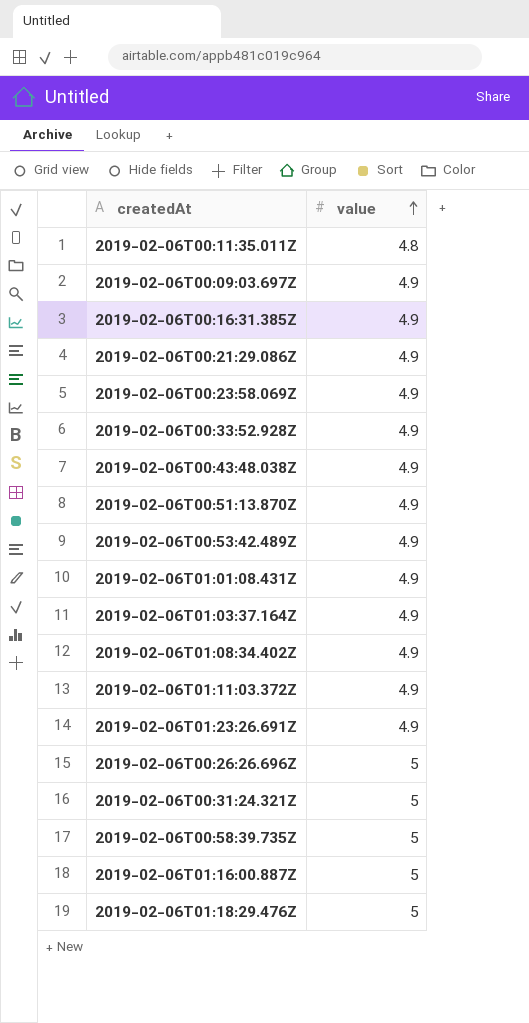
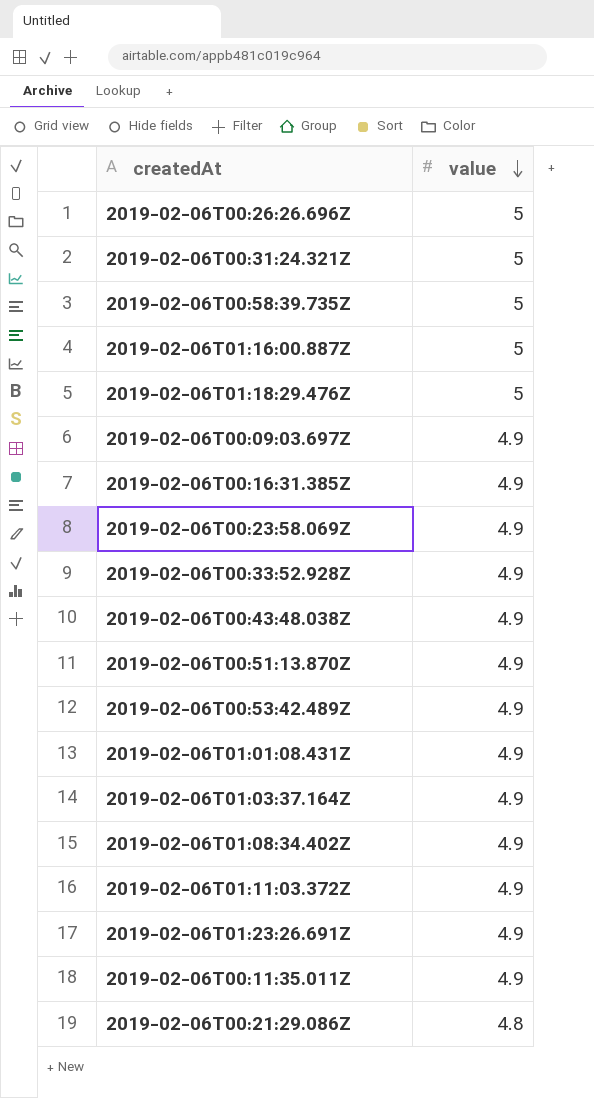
row order: value ascending -> value descending
2019-02-06T00:11:35.011Z | value: 4.8 -> 4.9
2019-02-06T00:21:29.086Z | value: 4.9 -> 4.8

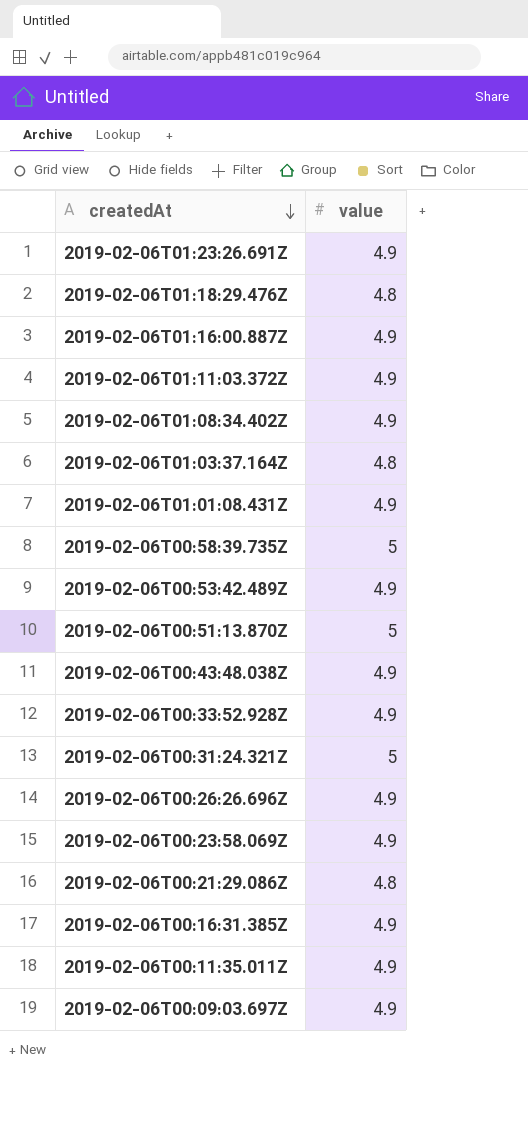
row order: value descending -> createdAt descending
2019-02-06T01:18:29.476Z | value: 5 -> 4.8
2019-02-06T01:16:00.887Z | value: 5 -> 4.9
2019-02-06T01:03:37.164Z | value: 4.9 -> 4.8
2019-02-06T00:51:13.870Z | value: 4.9 -> 5
2019-02-06T00:26:26.696Z | value: 5 -> 4.9

